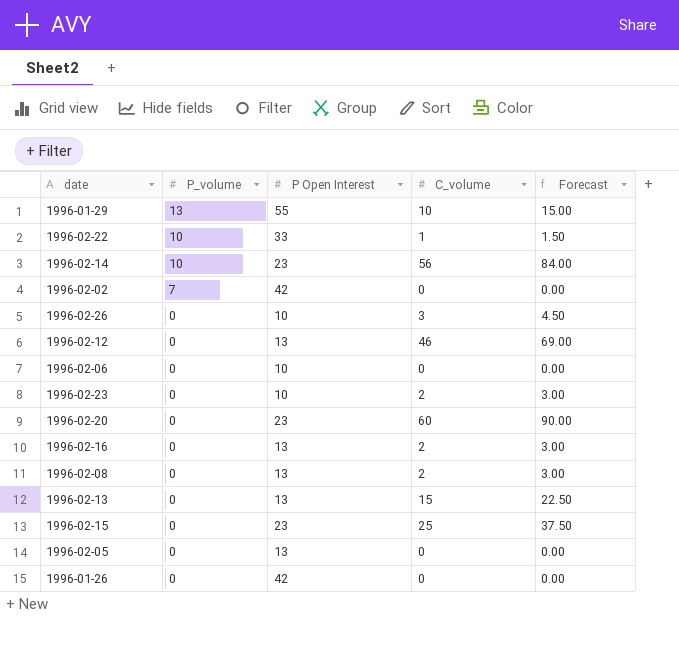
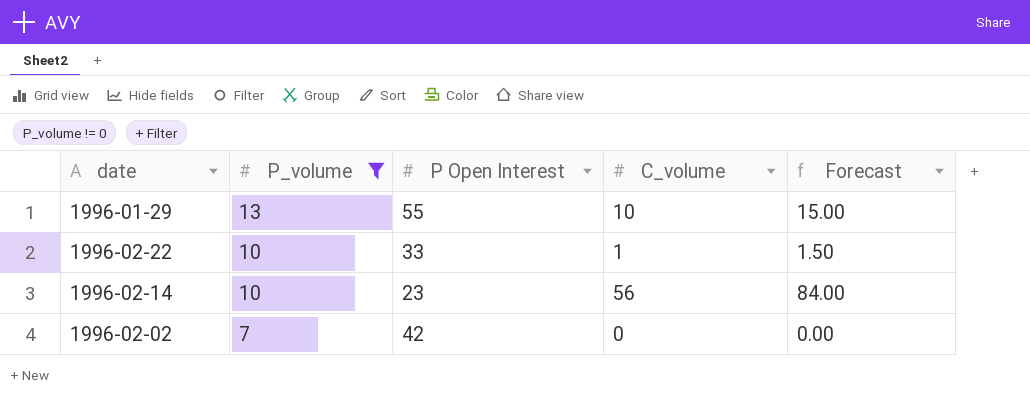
filter: none -> P_volume != 0

